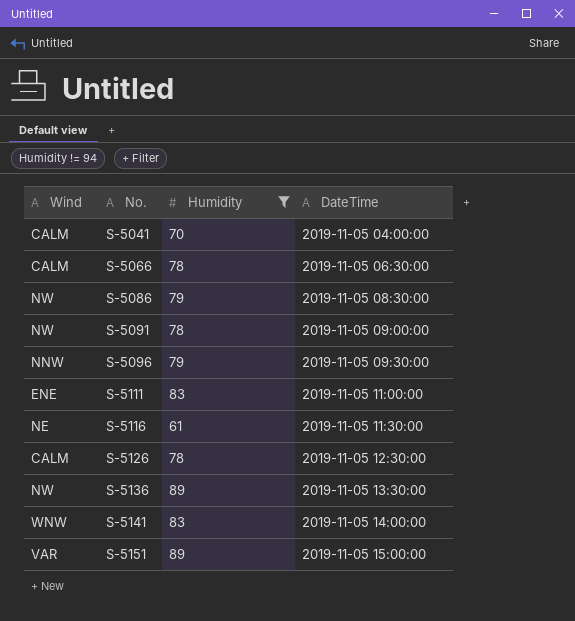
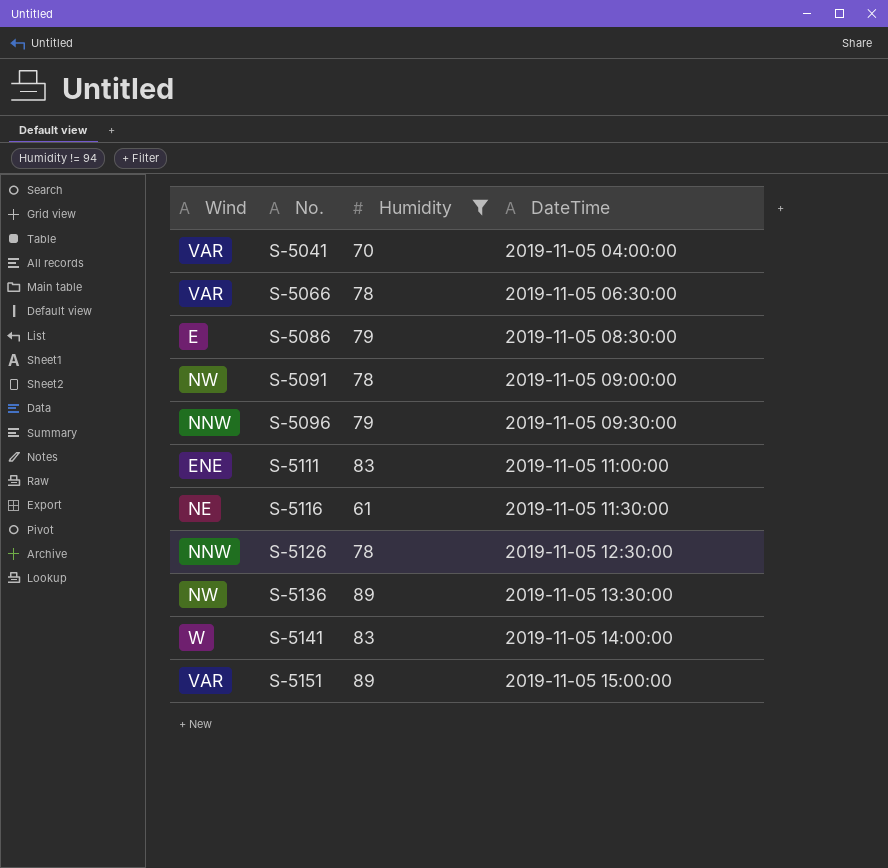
S-5041 | Wind: CALM -> VAR
S-5066 | Wind: CALM -> VAR
S-5086 | Wind: NW -> E
S-5126 | Wind: CALM -> NNW
S-5141 | Wind: WNW -> W

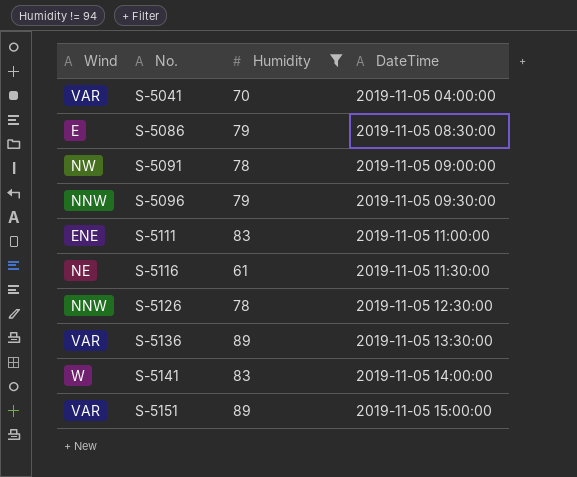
row S-5066: VAR | 78 | 2019-11-05 06:30:00 -> none
S-5136 | Wind: NW -> VAR

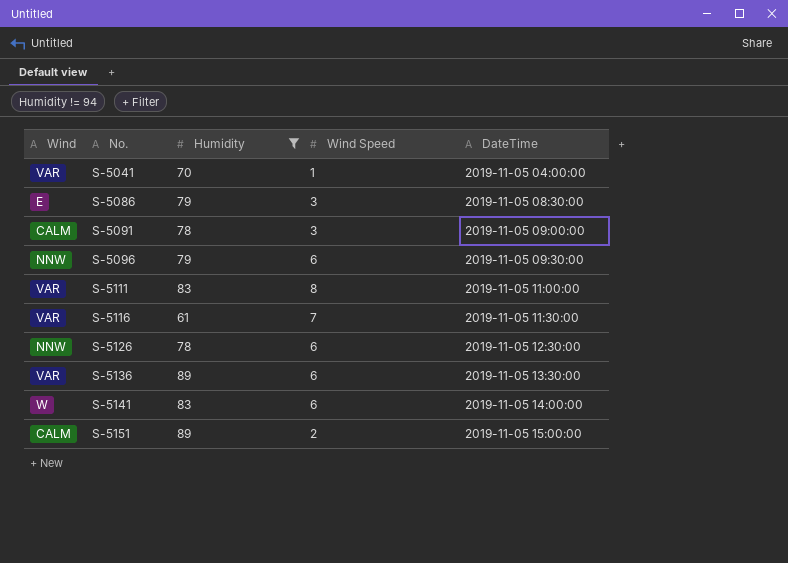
column Wind Speed | position: none -> 4
S-5091 | Wind: NW -> CALM
S-5111 | Wind: ENE -> VAR
S-5116 | Wind: NE -> VAR
S-5151 | Wind: VAR -> CALM

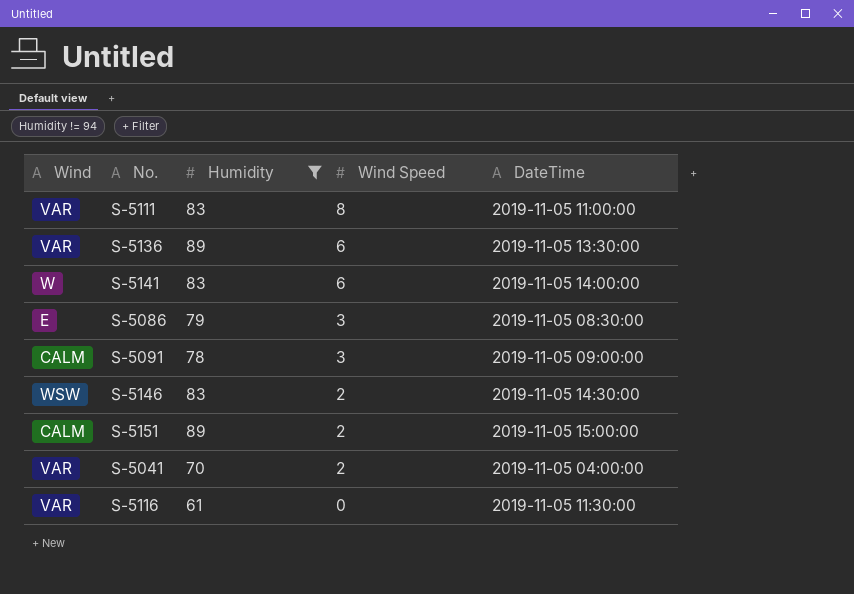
row order: No. ascending -> Wind Speed descending
row S-5096: NNW | 79 | 6 | 2019-11-05 09:30:00 -> none
row S-5126: NNW | 78 | 6 | 2019-11-05 12:30:00 -> none
row S-5146: none -> WSW | 83 | 2 | 2019-11-05 14:30:00
S-5041 | Wind Speed: 1 -> 2
S-5116 | Wind Speed: 7 -> 0

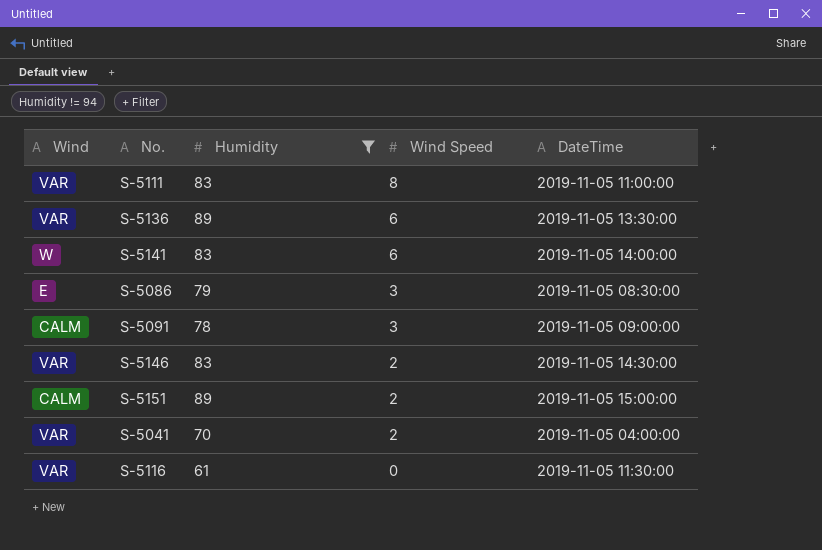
S-5146 | Wind: WSW -> VAR

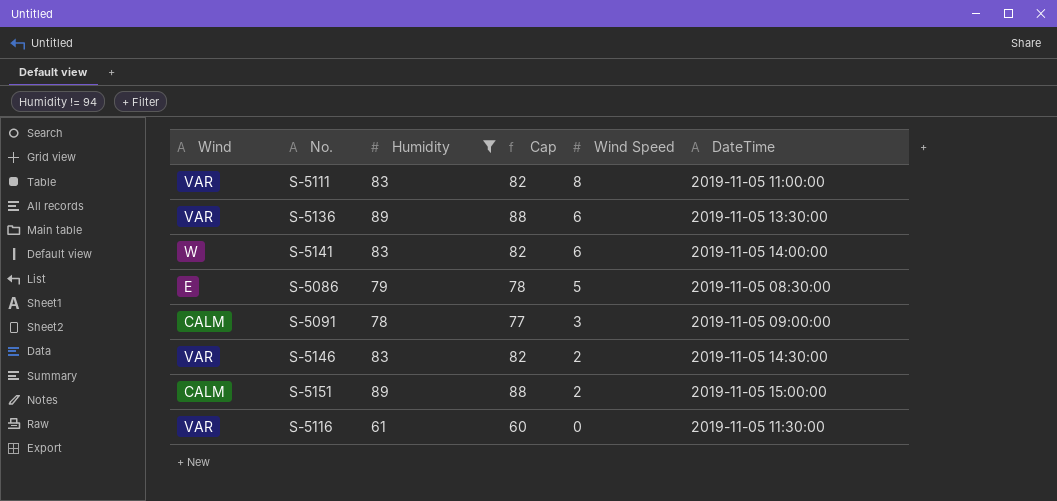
column Cap | formula: none -> [Humidity] - 1
row S-5041: VAR | 70 | 2 | 2019-11-05 04:00:00 -> none
S-5086 | Wind Speed: 3 -> 5

